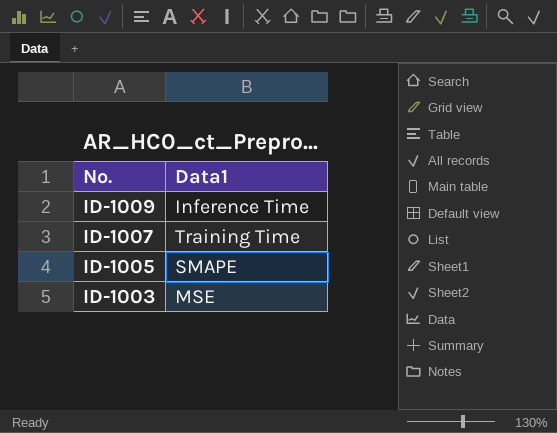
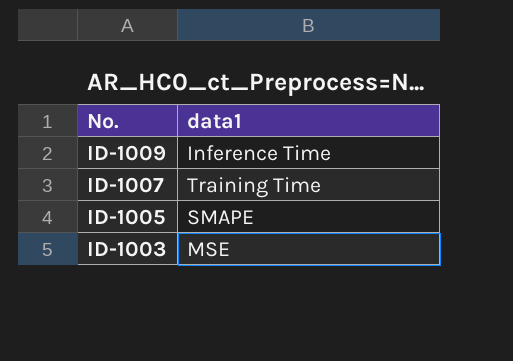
column name: Data1 -> data1

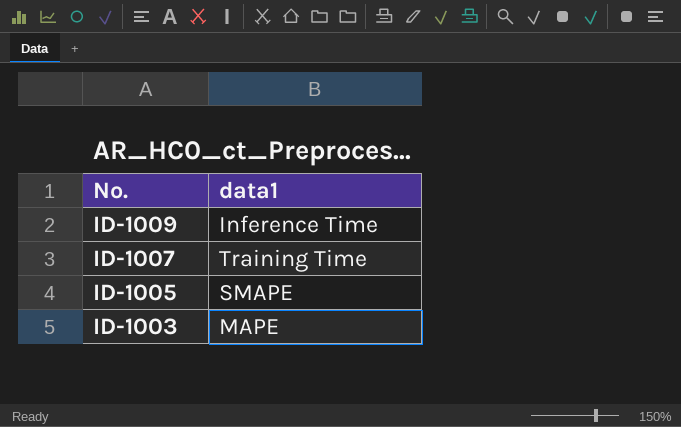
ID-1003 | data1: MSE -> MAPE

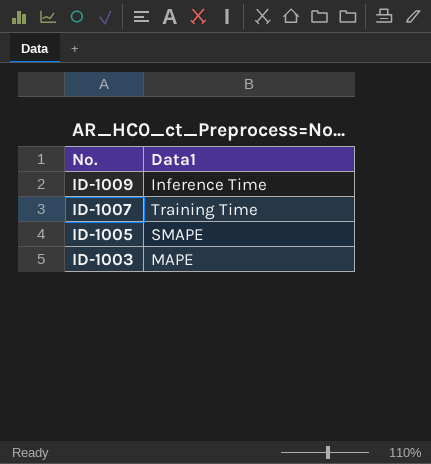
column name: data1 -> Data1

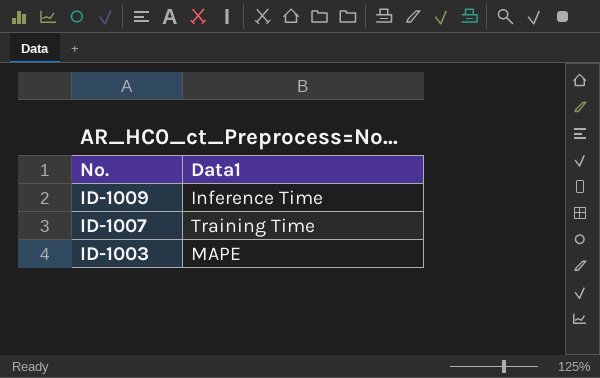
row ID-1005: SMAPE -> none

